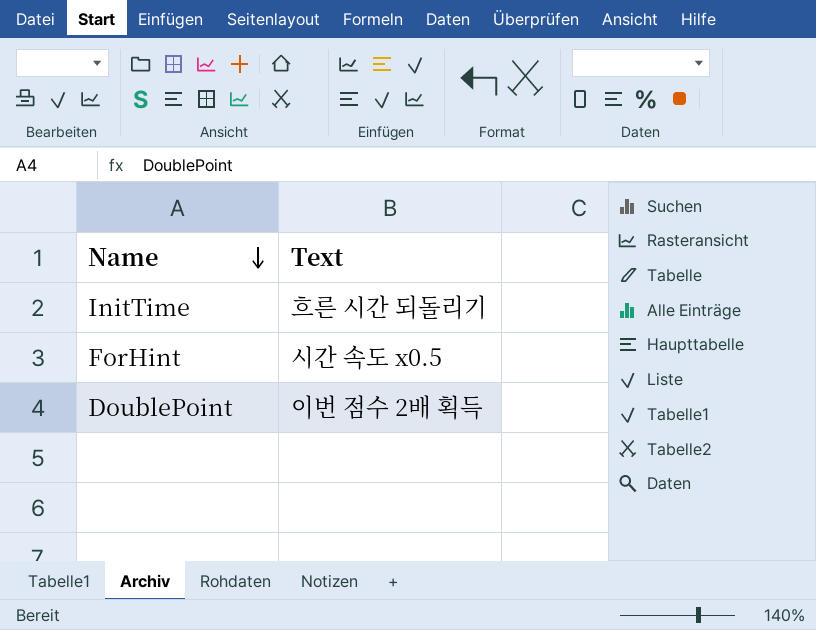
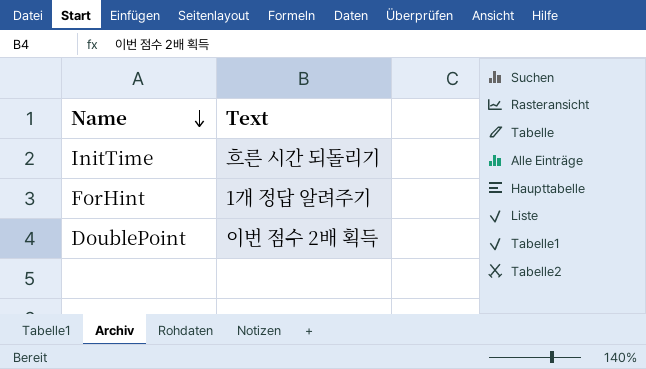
ForHint | Text: 시간 속도 x0.5 -> 1개 정답 알려주기

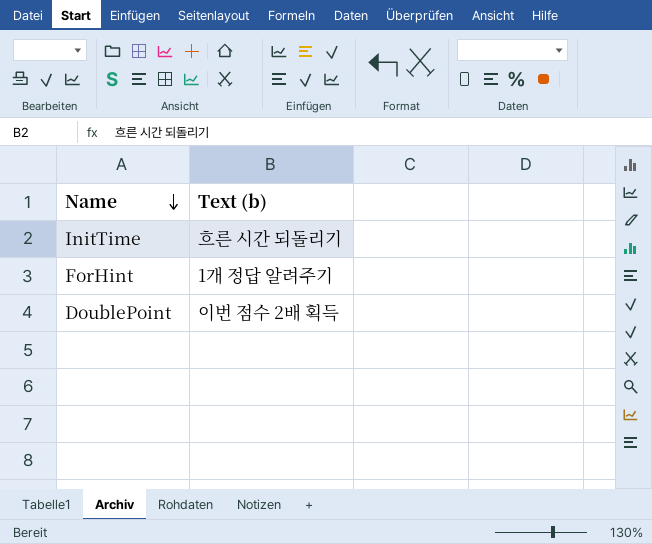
column name: Text -> Text (b)

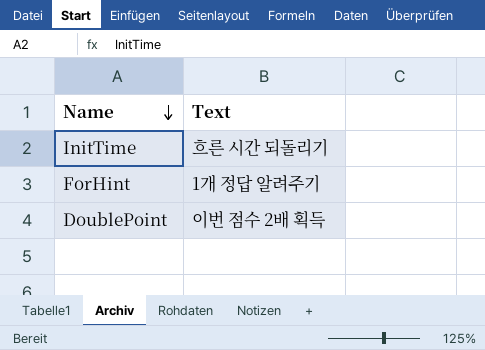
column name: Text (b) -> Text

